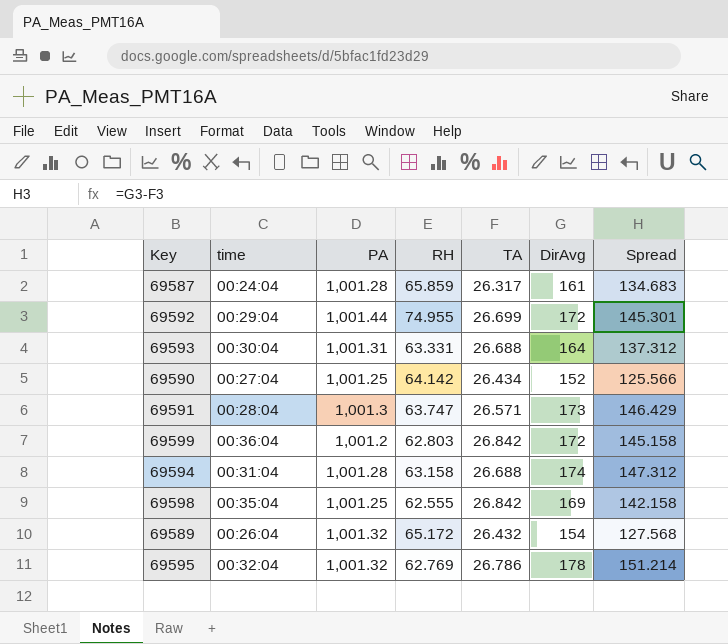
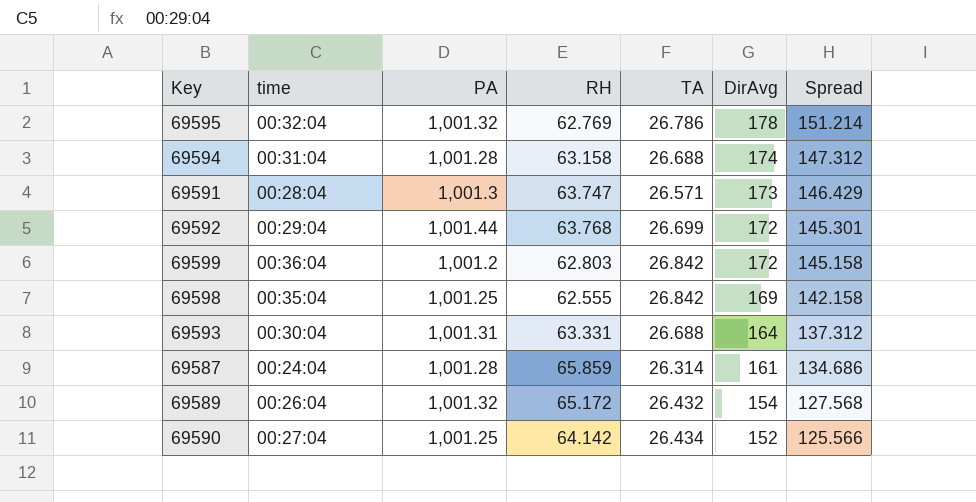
row order: none -> DirAvg descending
69592 | RH: 74.955 -> 63.768
69587 | TA: 26.317 -> 26.314
69587 | Spread: 134.683 -> 134.686

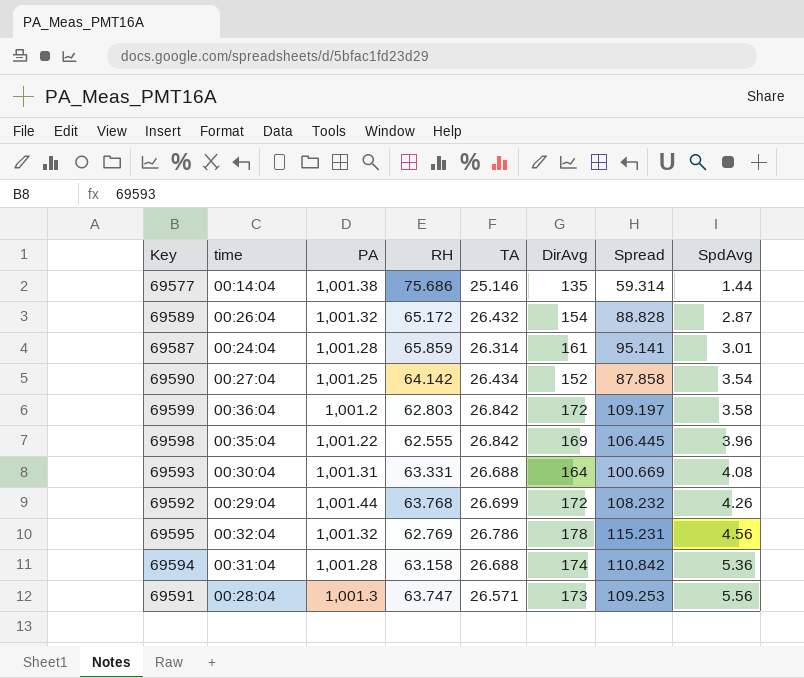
row order: DirAvg descending -> SpdAvg ascending
column Spread | formula: [DirAvg] - [TA] -> [DirAvg] - [RH]
column SpdAvg | position: none -> 8
row 69577: none -> 00:14:04 | 1,001.38 | 75.686 | 25.146 | 135 | 59.314 | 1.44
69598 | PA: 1,001.25 -> 1,001.22

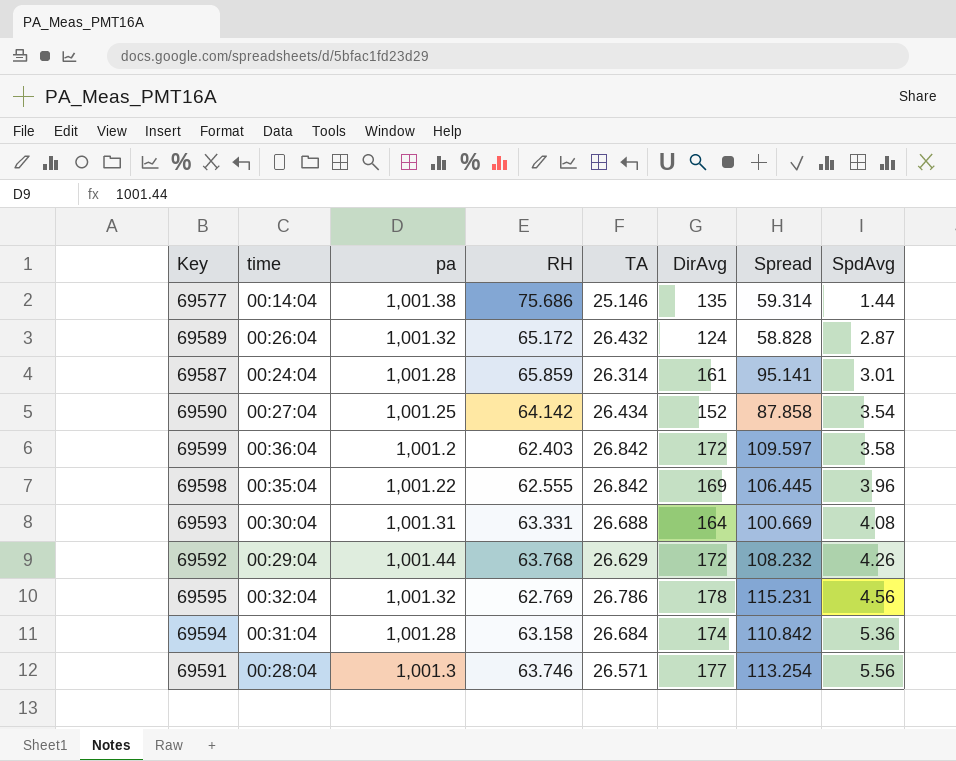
column name: PA -> pa
69589 | DirAvg: 154 -> 124
69589 | Spread: 88.828 -> 58.828
69599 | RH: 62.803 -> 62.403
69599 | Spread: 109.197 -> 109.597
69592 | TA: 26.699 -> 26.629
69594 | TA: 26.688 -> 26.684
69591 | RH: 63.747 -> 63.746
69591 | DirAvg: 173 -> 177
69591 | Spread: 109.253 -> 113.254

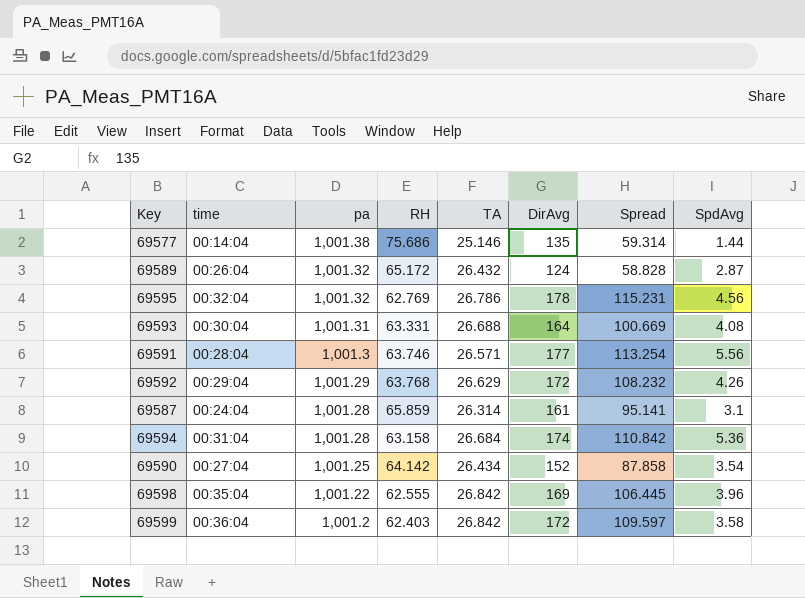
row order: SpdAvg ascending -> pa descending
69592 | pa: 1,001.44 -> 1,001.29
69587 | SpdAvg: 3.01 -> 3.1

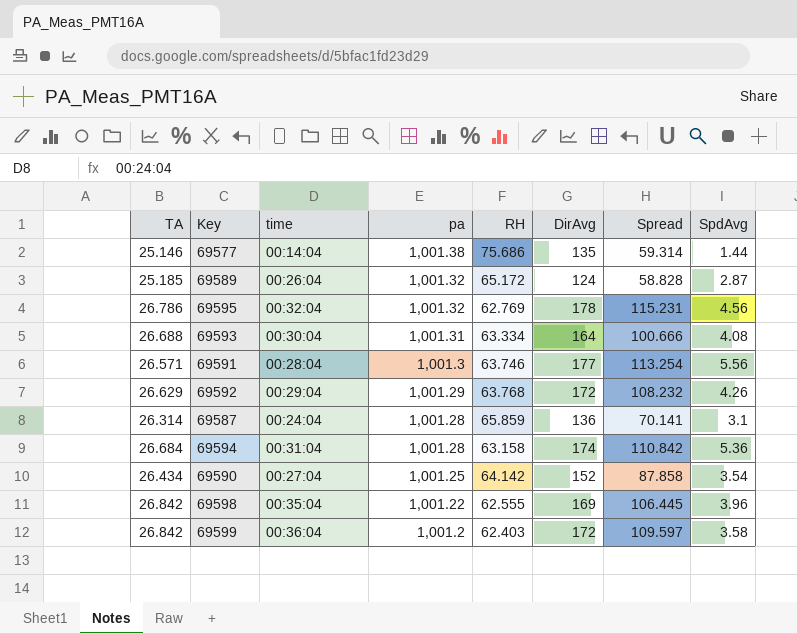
column TA | position: 5 -> 1
69589 | TA: 26.432 -> 25.185
69593 | RH: 63.331 -> 63.334
69593 | Spread: 100.669 -> 100.666
69587 | DirAvg: 161 -> 136
69587 | Spread: 95.141 -> 70.141

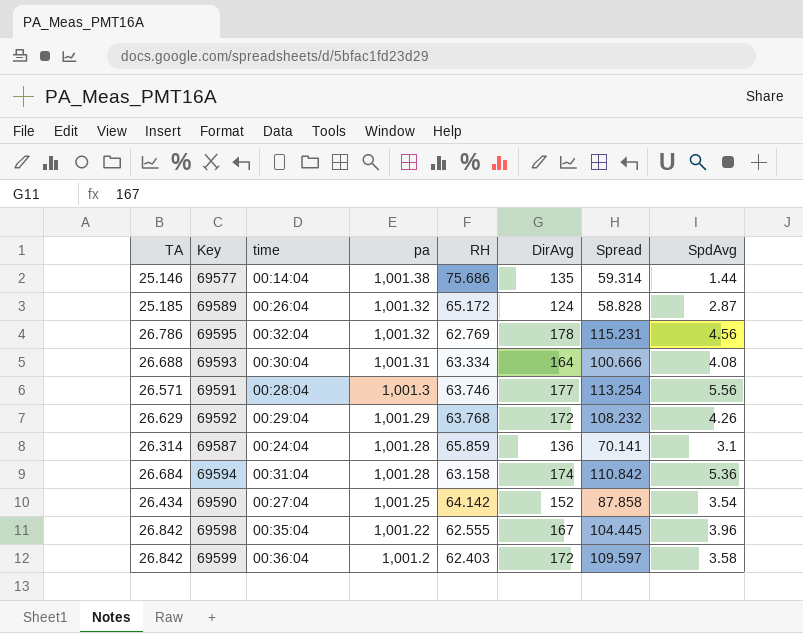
69598 | DirAvg: 169 -> 167
69598 | Spread: 106.445 -> 104.445

